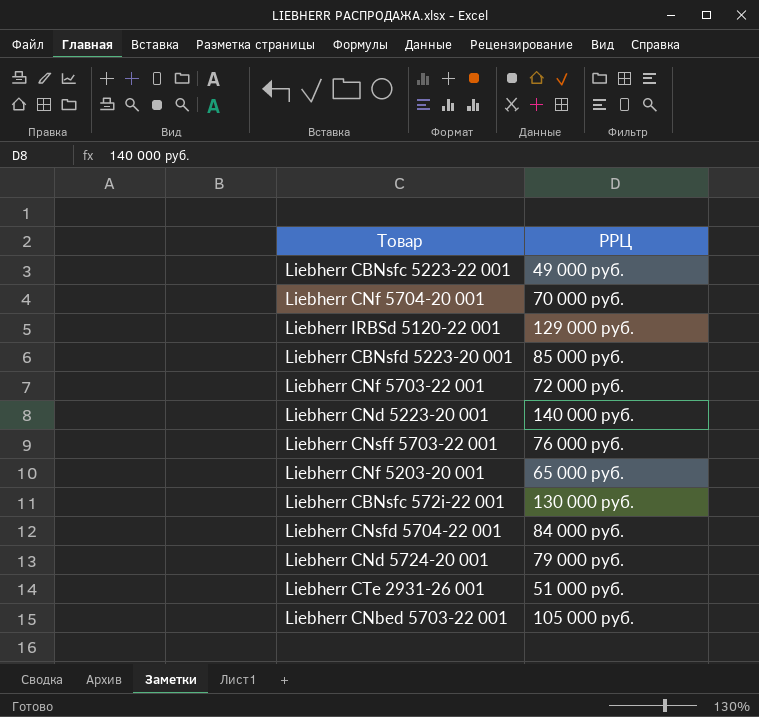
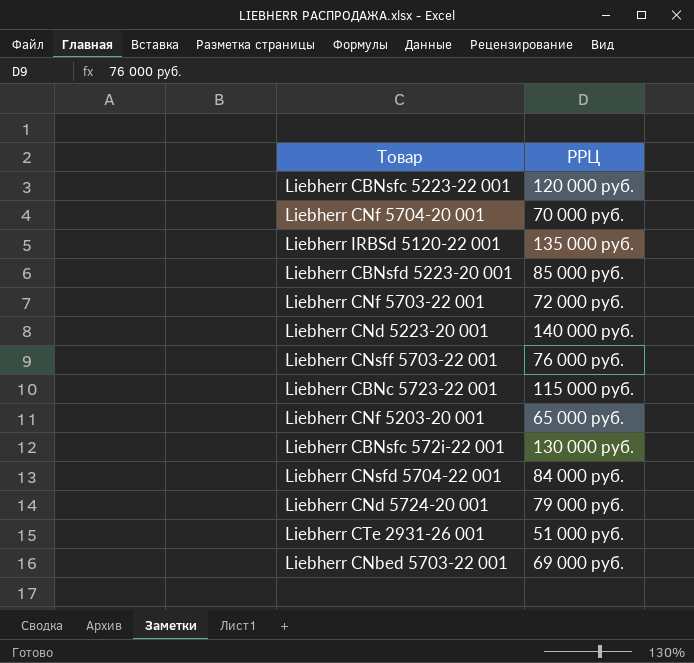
Liebherr CBNsfc 5223-22 001 | РРЦ: 49 000 руб. -> 120 000 руб.
Liebherr IRBSd 5120-22 001 | РРЦ: 129 000 руб. -> 135 000 руб.
row Liebherr CBNc 5723-22 001: none -> 115 000 руб.
Liebherr CNbed 5703-22 001 | РРЦ: 105 000 руб. -> 69 000 руб.

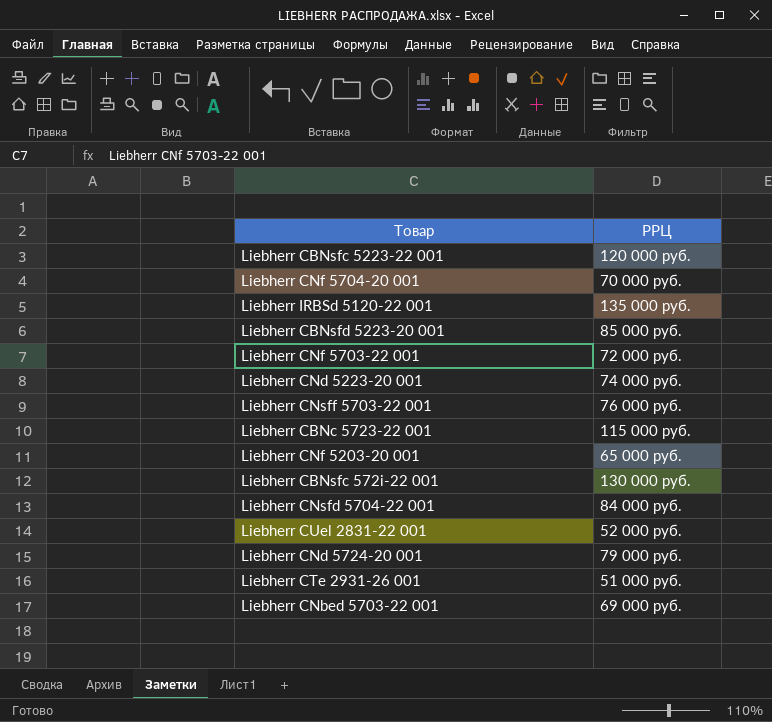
Liebherr CNd 5223-20 001 | РРЦ: 140 000 руб. -> 74 000 руб.
row Liebherr CUel 2831-22 001: none -> 52 000 руб.

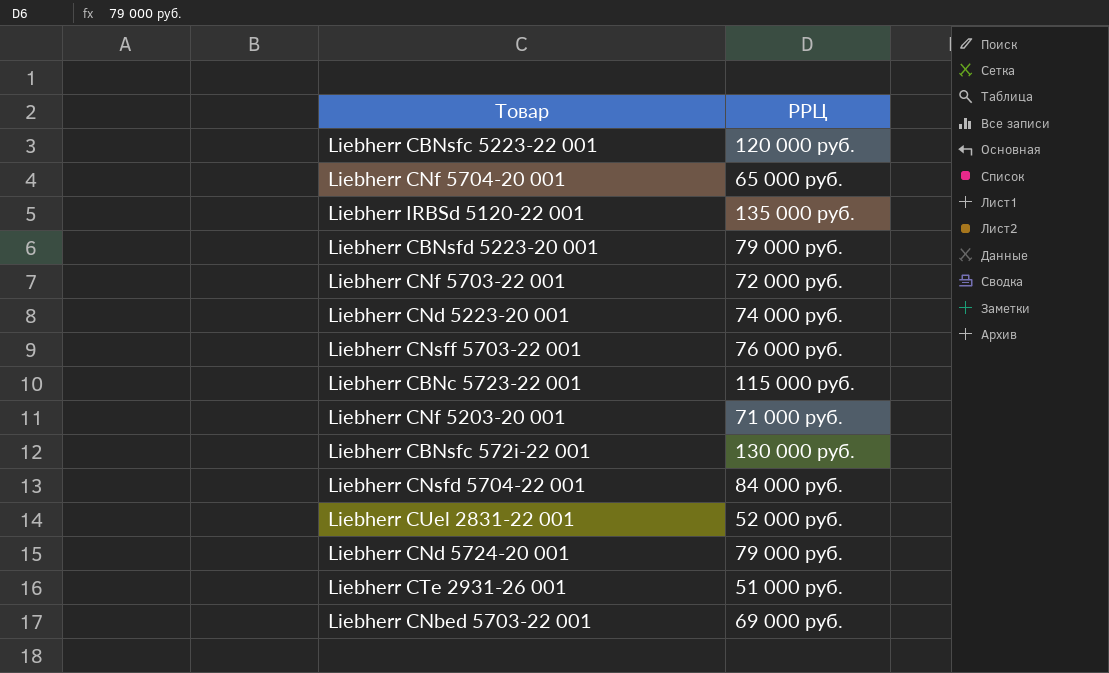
Liebherr CNf 5704-20 001 | РРЦ: 70 000 руб. -> 65 000 руб.
Liebherr CBNsfd 5223-20 001 | РРЦ: 85 000 руб. -> 79 000 руб.
Liebherr CNf 5203-20 001 | РРЦ: 65 000 руб. -> 71 000 руб.

